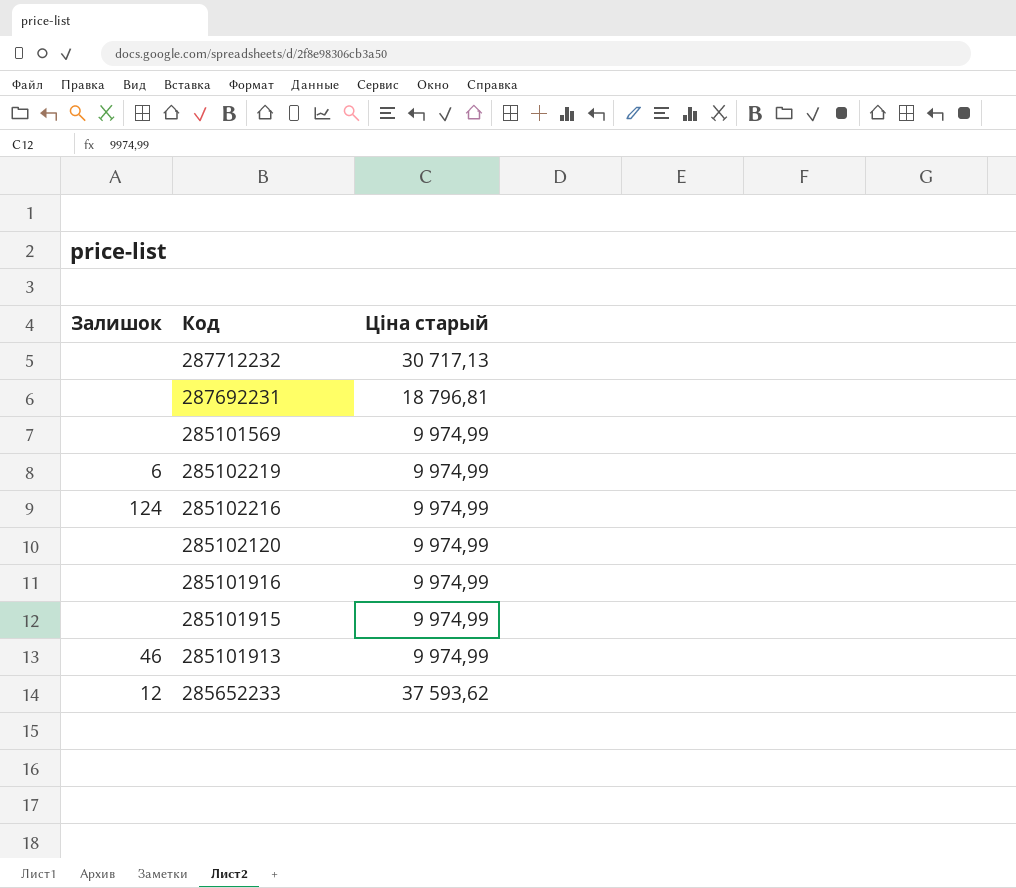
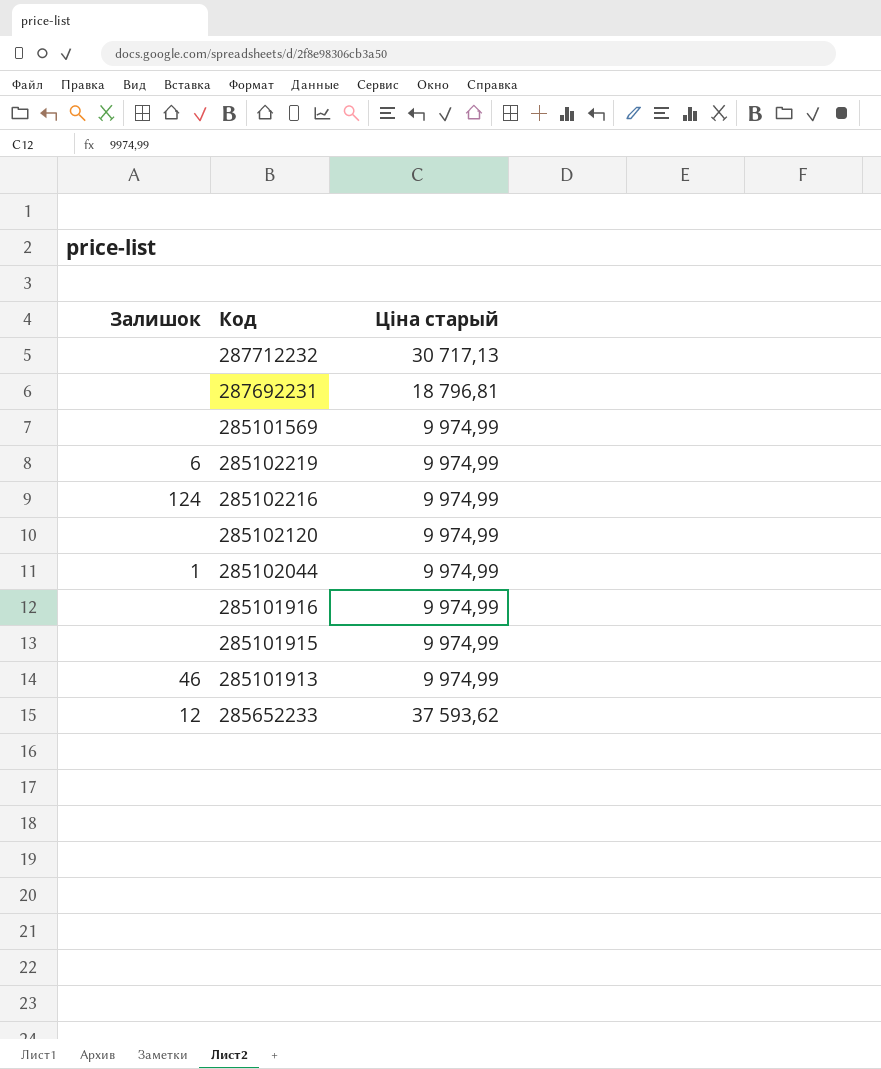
row 285102044: none -> 1 | 9 974,99

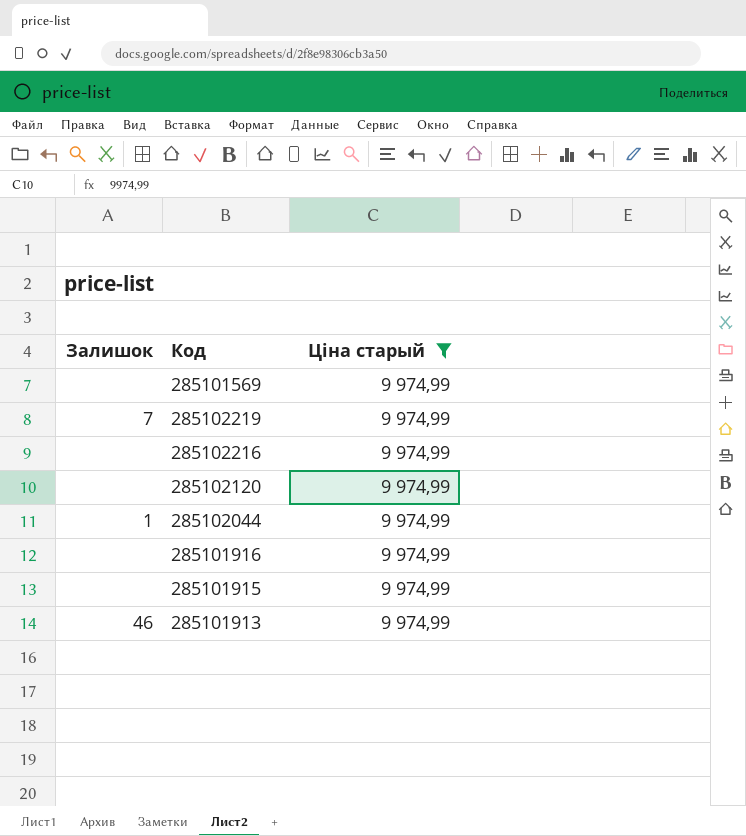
filter: none -> Ціна старый = 9 974,99
285102219 | Залишок: 6 -> 7
285102216 | Залишок: 124 -> none

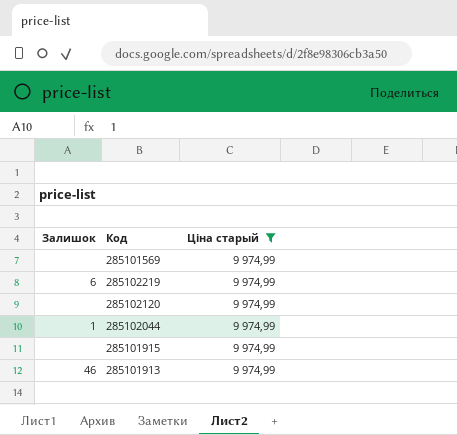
row 285102216: none | 9 974,99 -> none
row 285101916: none | 9 974,99 -> none
285102219 | Залишок: 7 -> 6

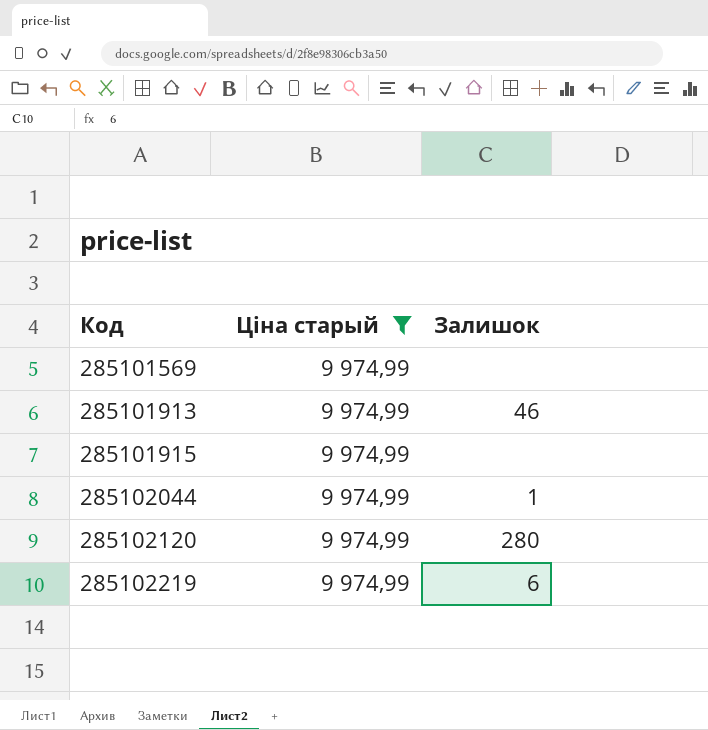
row order: none -> Код ascending
column Залишок | position: 1 -> 3
285102120 | Залишок: none -> 280

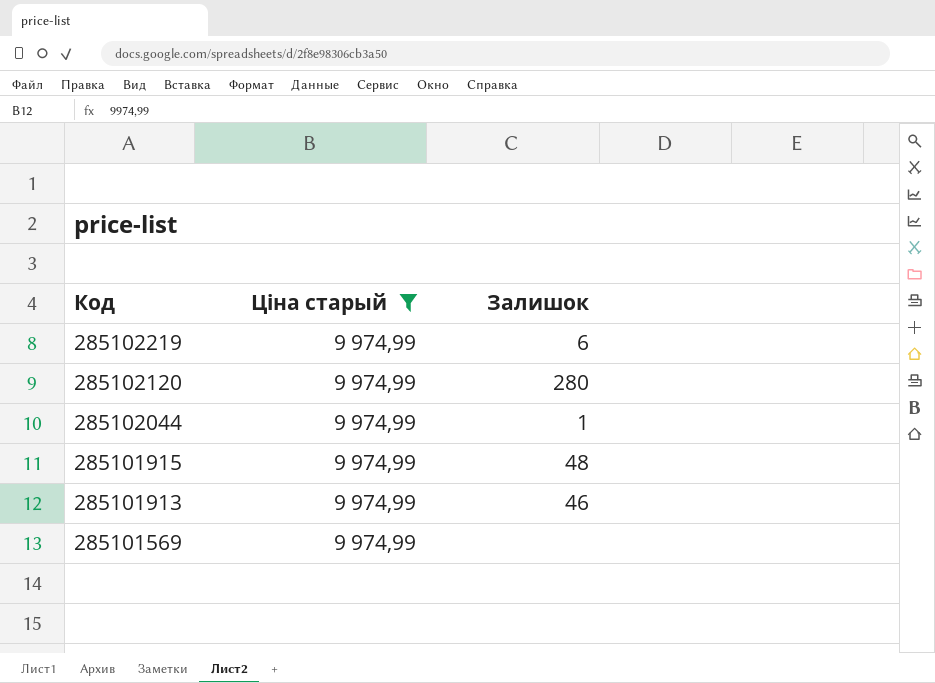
row order: Код ascending -> Код descending
285101915 | Залишок: none -> 48

